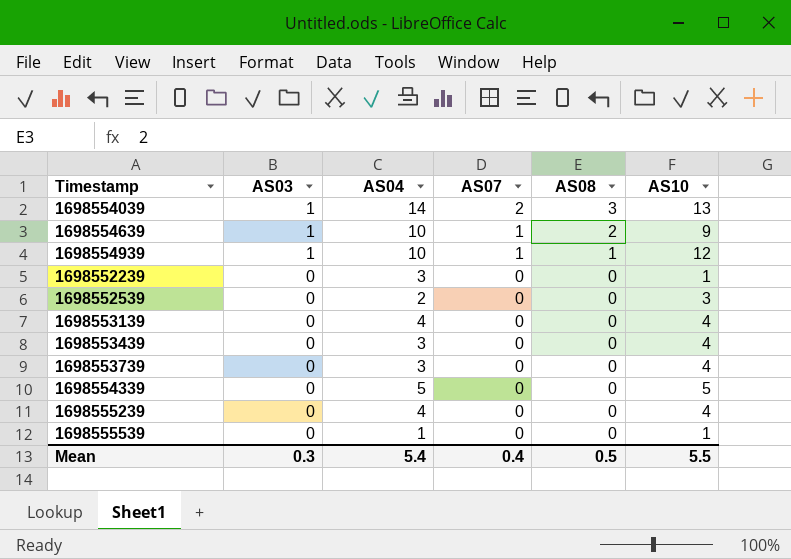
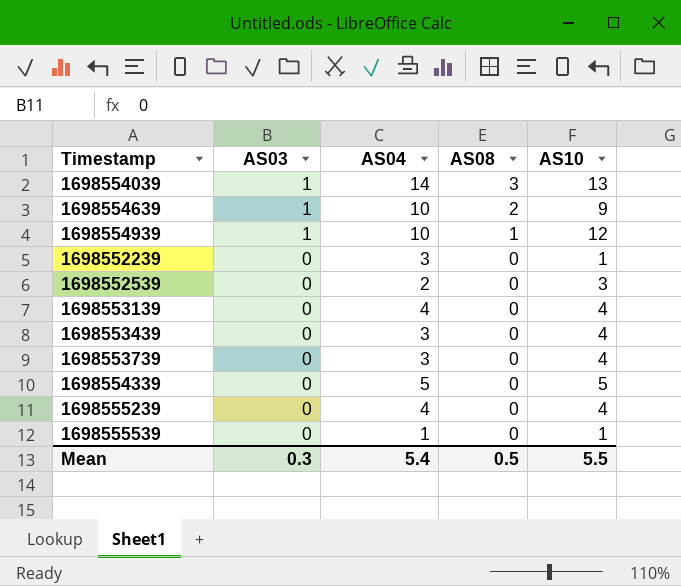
column AS07 | position: 4 -> none

